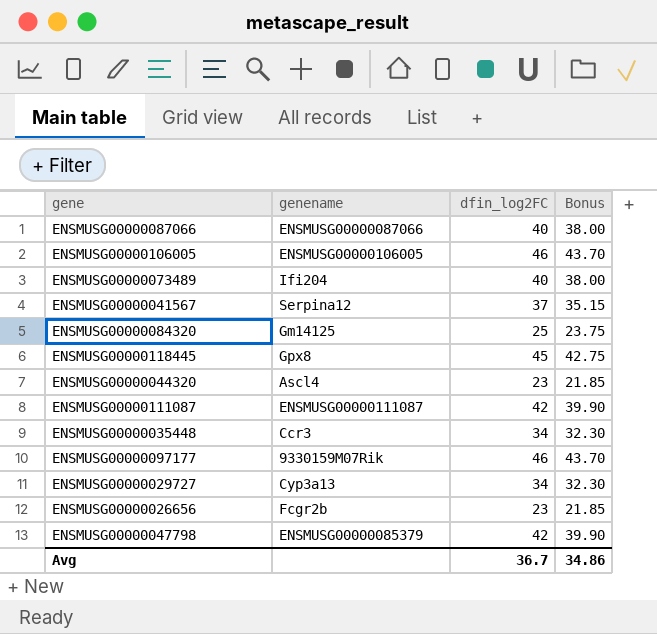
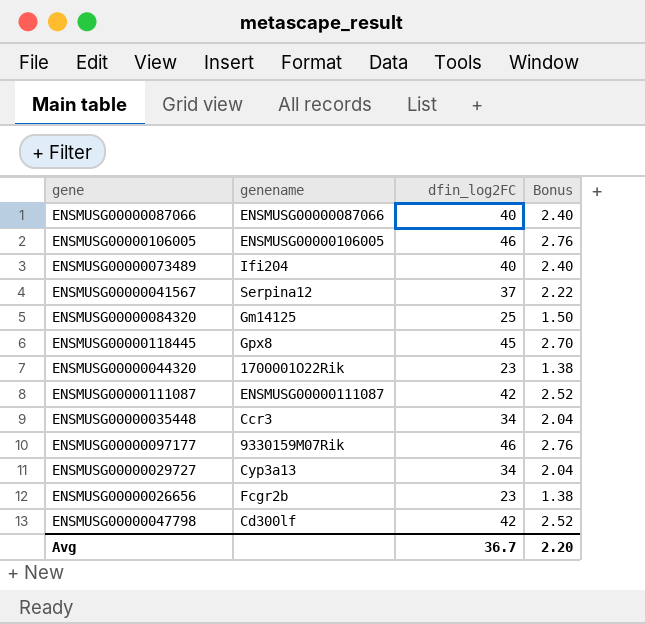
column Bonus | formula: [dfin_log2FC] * 0.95 -> [dfin_log2FC] * 0.06
ENSMUSG00000044320 | genename: Ascl4 -> 1700001O22Rik
ENSMUSG00000047798 | genename: ENSMUSG00000085379 -> Cd300lf
Avg | Bonus: 34.86 -> 2.20

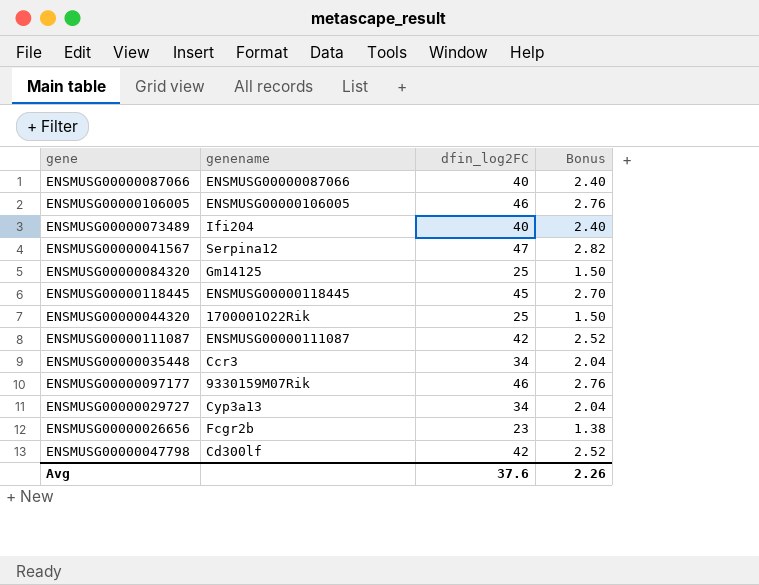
ENSMUSG00000041567 | dfin_log2FC: 37 -> 47
ENSMUSG00000041567 | Bonus: 2.22 -> 2.82
ENSMUSG00000118445 | genename: Gpx8 -> ENSMUSG00000118445
ENSMUSG00000044320 | dfin_log2FC: 23 -> 25
ENSMUSG00000044320 | Bonus: 1.38 -> 1.50
Avg | dfin_log2FC: 36.7 -> 37.6
Avg | Bonus: 2.20 -> 2.26

